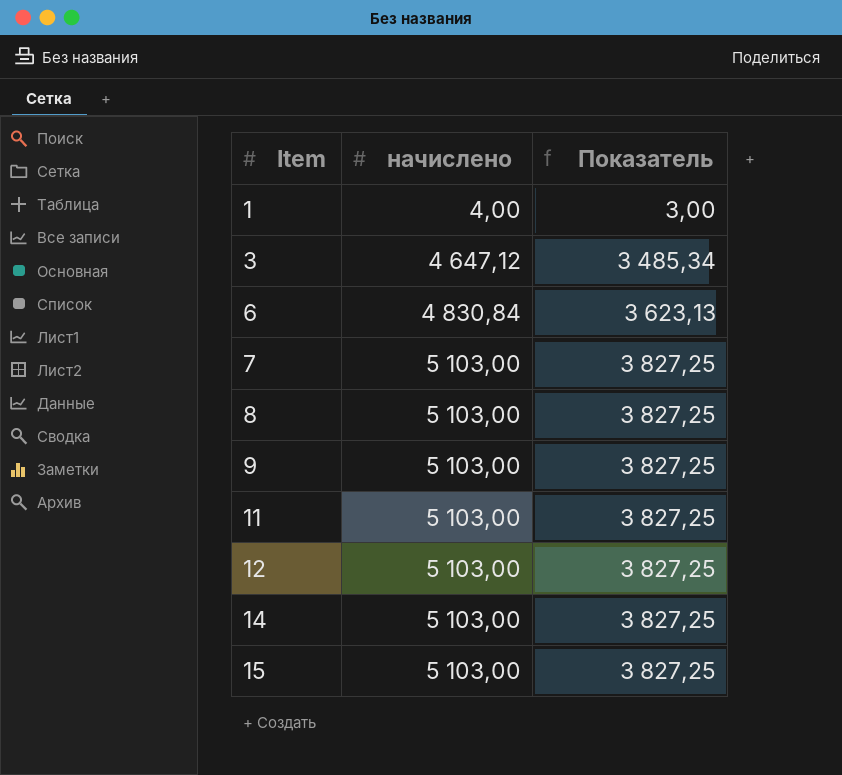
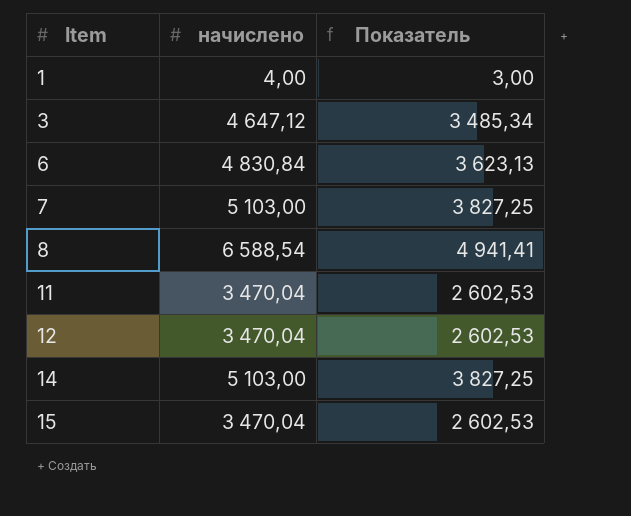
row 9: 5 103,00 | 3 827,25 -> none
8 | начислено: 5 103,00 -> 6 588,54
8 | Показатель: 3 827,25 -> 4 941,41
11 | начислено: 5 103,00 -> 3 470,04
11 | Показатель: 3 827,25 -> 2 602,53
12 | начислено: 5 103,00 -> 3 470,04
12 | Показатель: 3 827,25 -> 2 602,53
15 | начислено: 5 103,00 -> 3 470,04
15 | Показатель: 3 827,25 -> 2 602,53

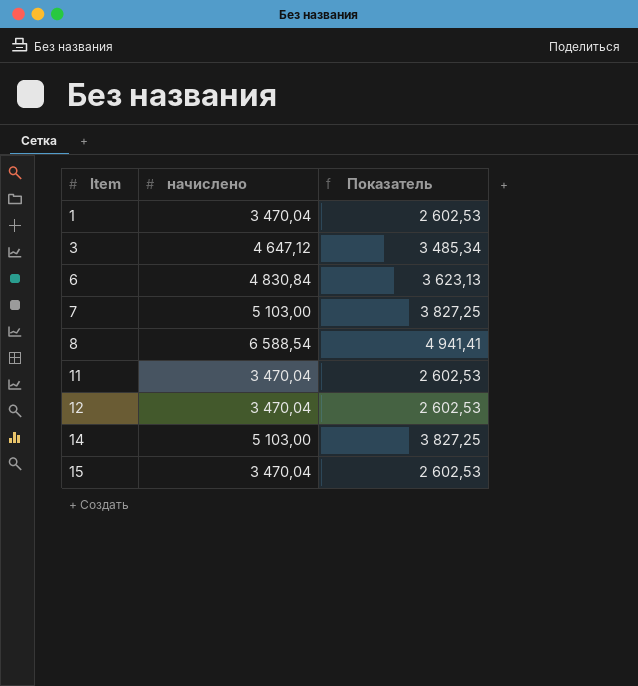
1 | начислено: 4,00 -> 3 470,04
1 | Показатель: 3,00 -> 2 602,53

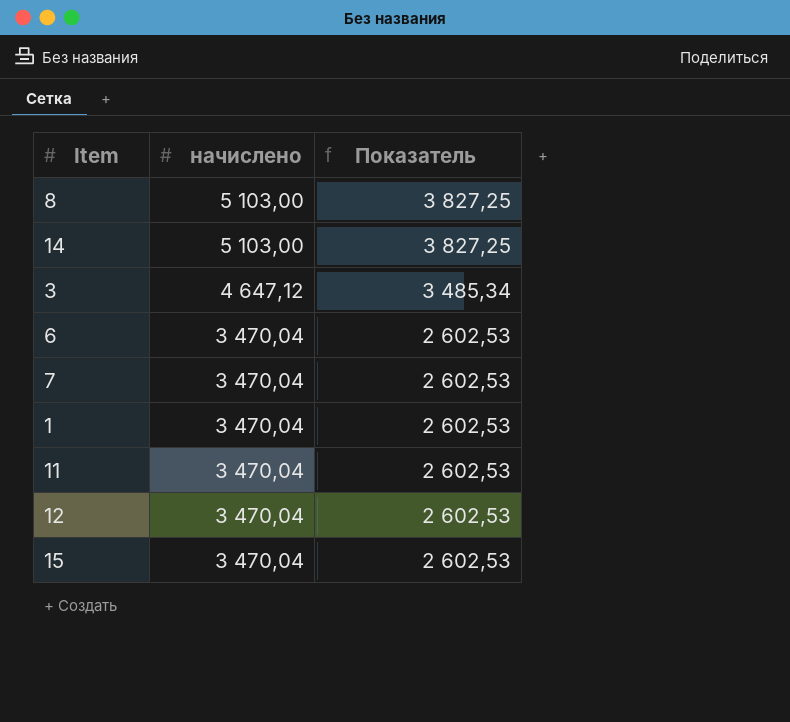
row order: Item ascending -> начислено descending
8 | начислено: 6 588,54 -> 5 103,00
8 | Показатель: 4 941,41 -> 3 827,25
6 | начислено: 4 830,84 -> 3 470,04
6 | Показатель: 3 623,13 -> 2 602,53
7 | начислено: 5 103,00 -> 3 470,04
7 | Показатель: 3 827,25 -> 2 602,53

